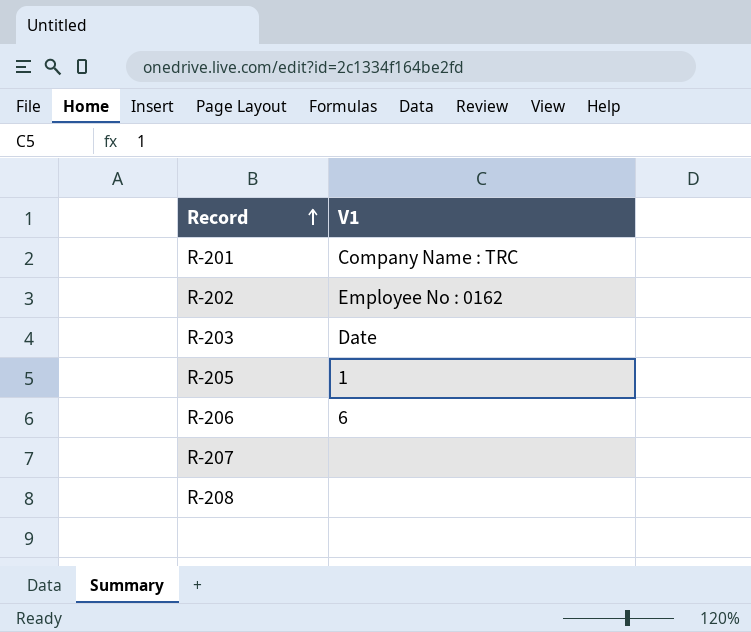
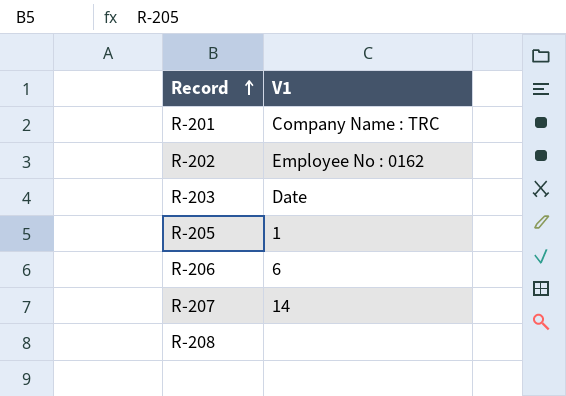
R-207 | V1: none -> 14

